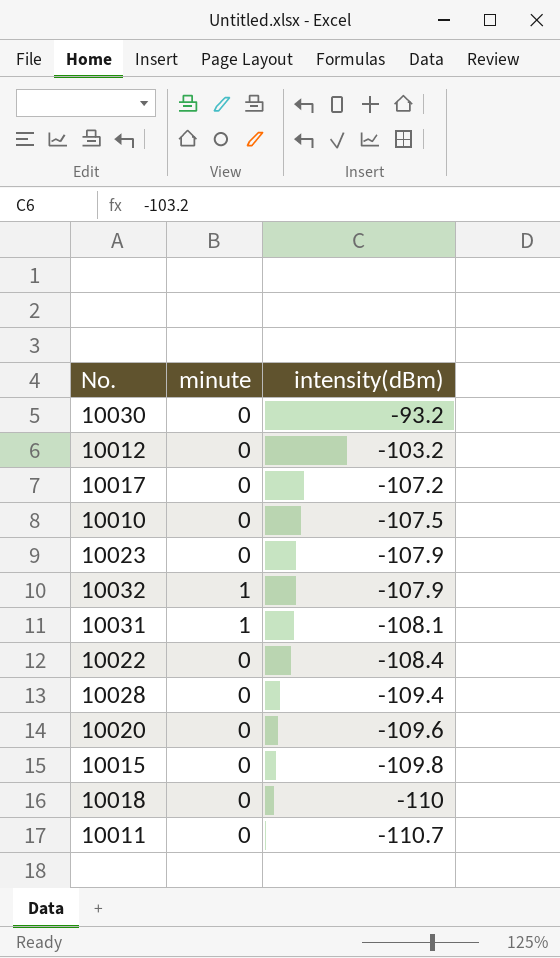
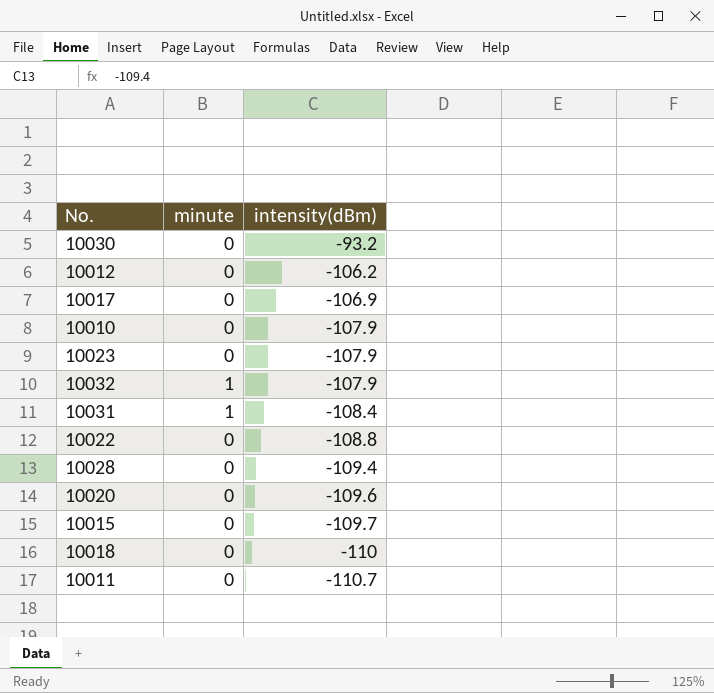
10012 | intensity(dBm): -103.2 -> -106.2
10017 | intensity(dBm): -107.2 -> -106.9
10010 | intensity(dBm): -107.5 -> -107.9
10031 | intensity(dBm): -108.1 -> -108.4
10022 | intensity(dBm): -108.4 -> -108.8
10015 | intensity(dBm): -109.8 -> -109.7

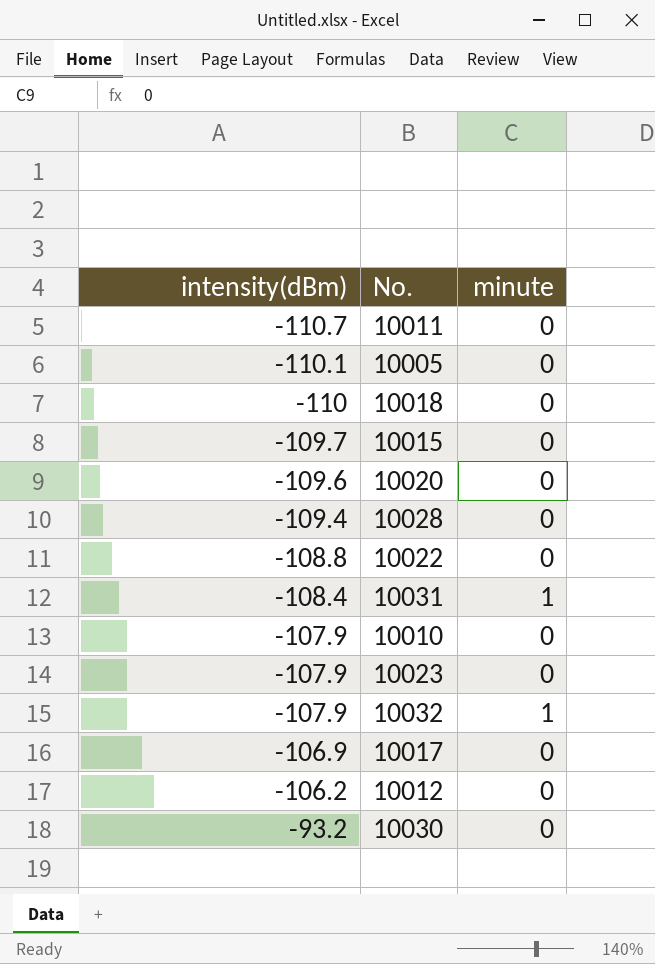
row order: intensity(dBm) descending -> intensity(dBm) ascending
column intensity(dBm) | position: 3 -> 1
row 10005: none -> -110.1 | 0

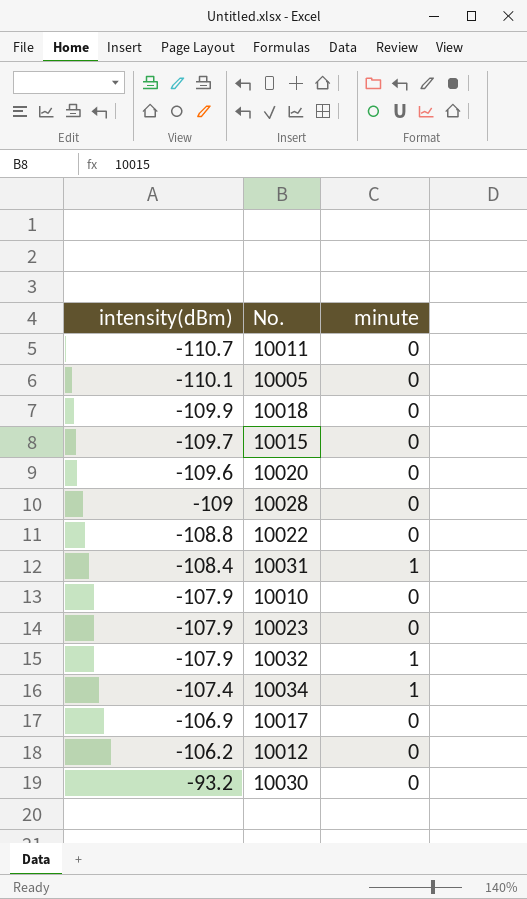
10018 | intensity(dBm): -110 -> -109.9
10028 | intensity(dBm): -109.4 -> -109
row 10034: none -> -107.4 | 1

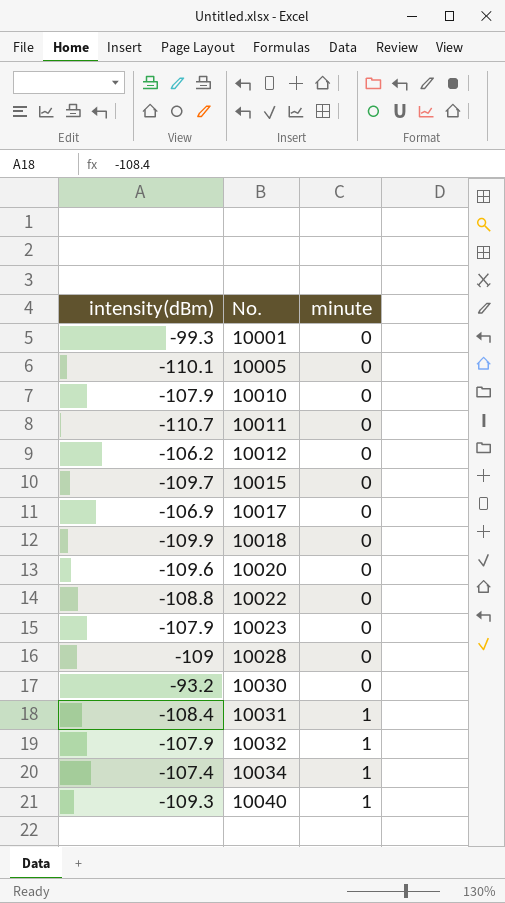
row order: intensity(dBm) ascending -> No. ascending
row 10001: none -> -99.3 | 0
row 10040: none -> -109.3 | 1

